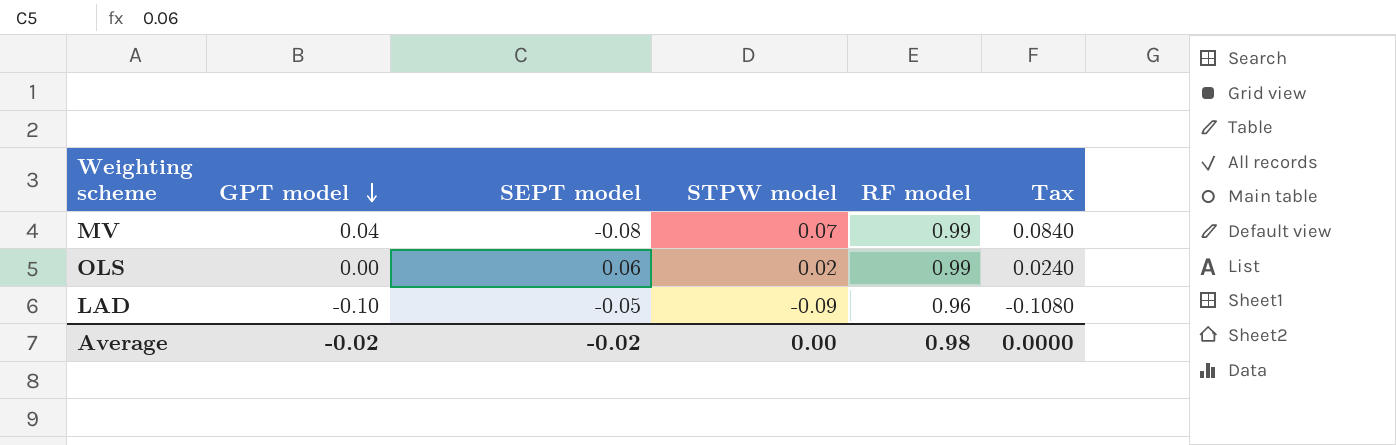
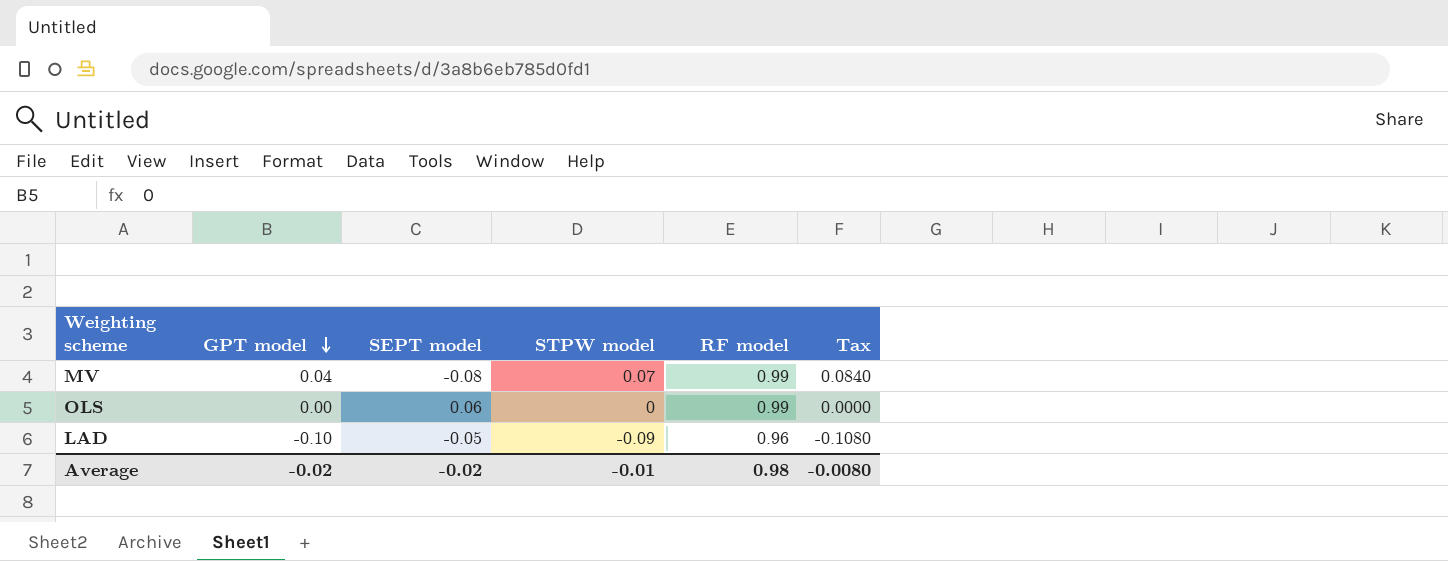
OLS | STPW model: 0.02 -> 0
OLS | Tax: 0.0240 -> 0.0000
Average | STPW model: 0.00 -> -0.01
Average | Tax: 0.0000 -> -0.0080

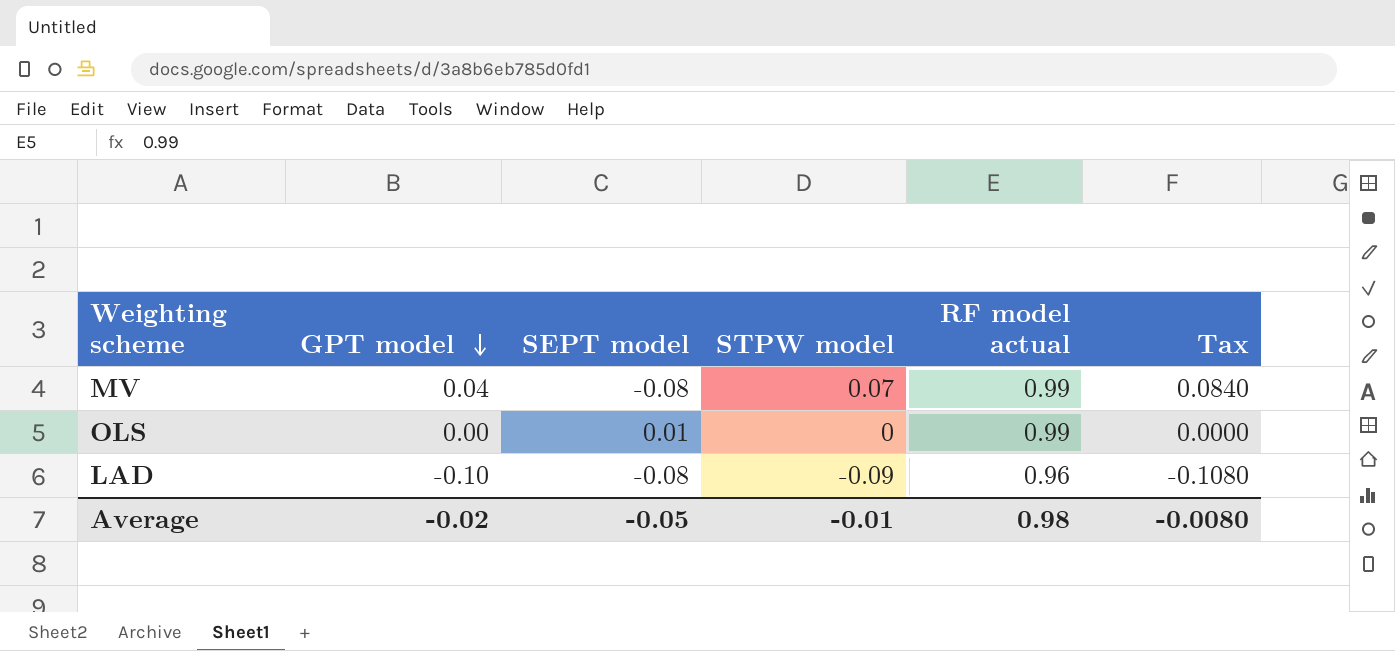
column name: RF model -> RF model actual
OLS | SEPT model: 0.06 -> 0.01
LAD | SEPT model: -0.05 -> -0.08
Average | SEPT model: -0.02 -> -0.05

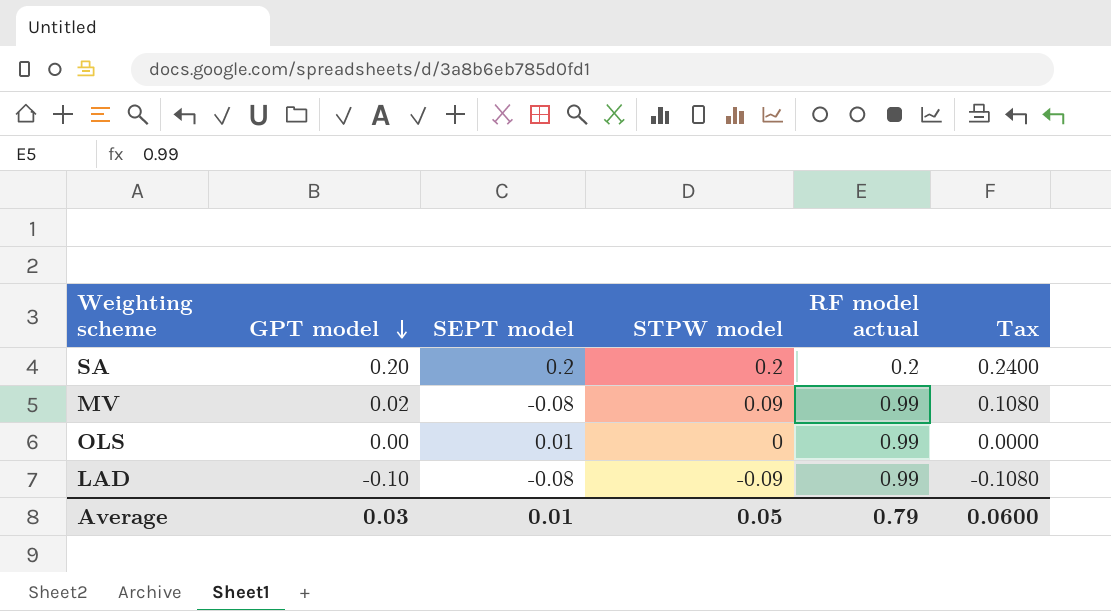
row SA: none -> 0.20 | 0.2 | 0.2 | 0.2 | 0.2400
MV | GPT model: 0.04 -> 0.02
MV | STPW model: 0.07 -> 0.09
MV | Tax: 0.0840 -> 0.1080
LAD | RF model actual: 0.96 -> 0.99
Average | GPT model: -0.02 -> 0.03
Average | SEPT model: -0.05 -> 0.01
Average | STPW model: -0.01 -> 0.05
Average | RF model actual: 0.98 -> 0.79
Average | Tax: -0.0080 -> 0.0600

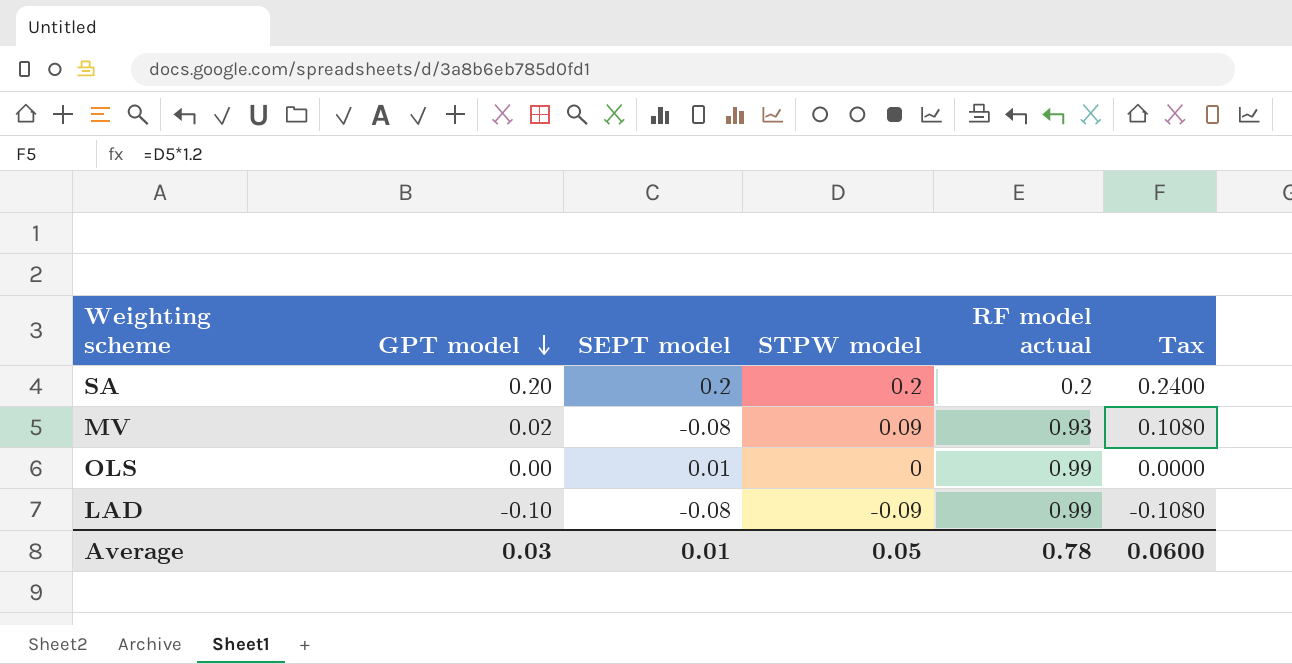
MV | RF model actual: 0.99 -> 0.93
Average | RF model actual: 0.79 -> 0.78

